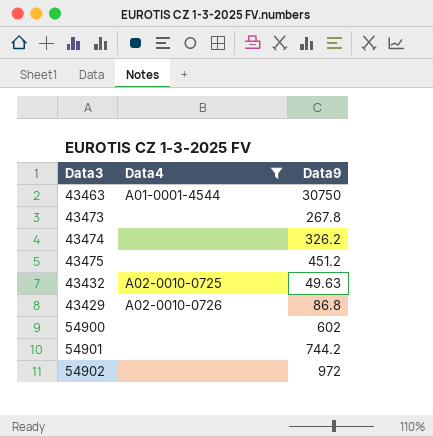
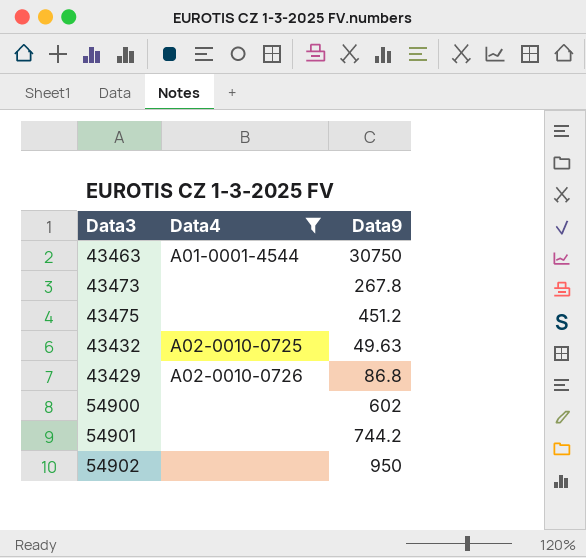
row 43474: none | 326.2 -> none
54902 | Data9: 972 -> 950

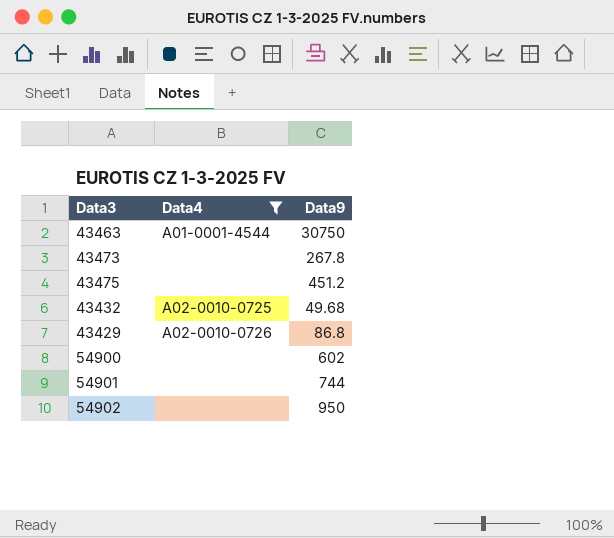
43432 | Data9: 49.63 -> 49.68
54901 | Data9: 744.2 -> 744

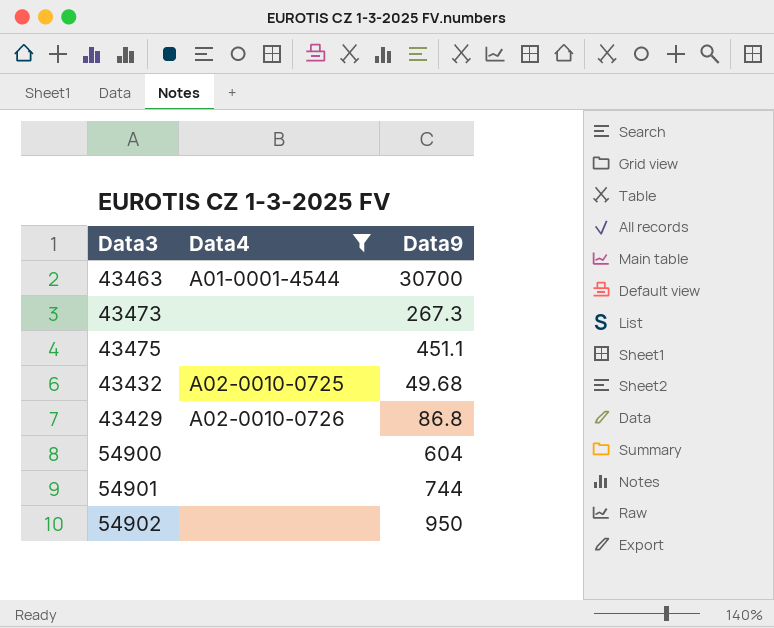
43463 | Data9: 30750 -> 30700
43473 | Data9: 267.8 -> 267.3
43475 | Data9: 451.2 -> 451.1
54900 | Data9: 602 -> 604

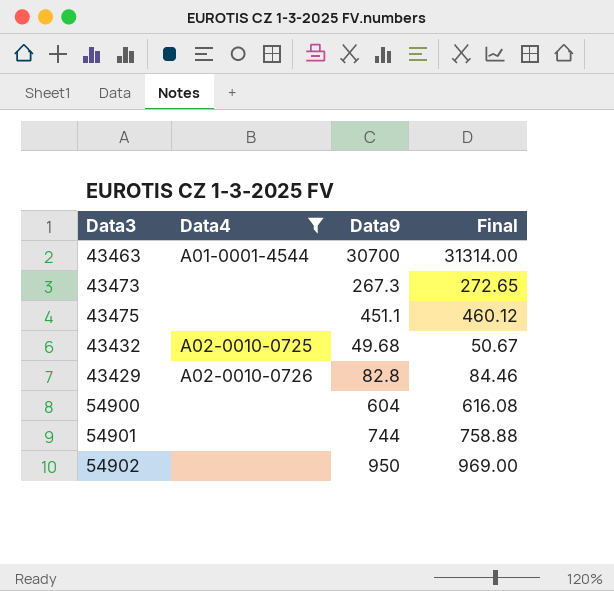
column Final | formula: none -> [Data9] * 1.02
43429 | Data9: 86.8 -> 82.8

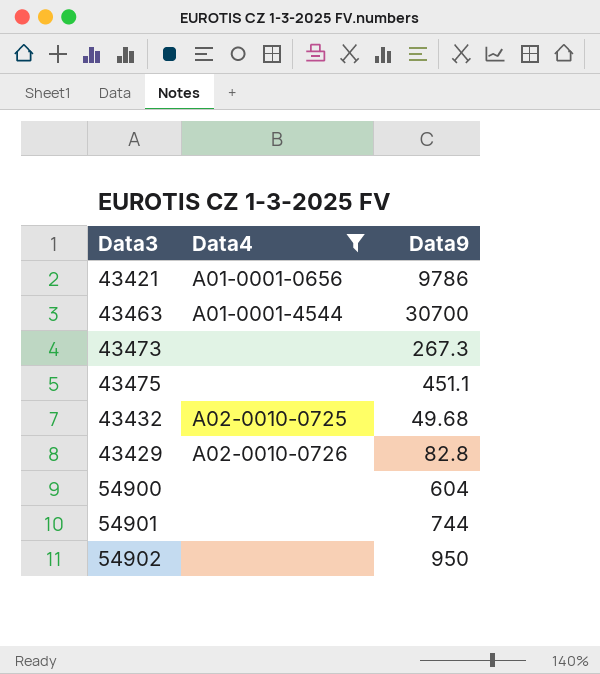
column Final | formula: [Data9] * 1.02 -> none
row 43421: none -> A01-0001-0656 | 9786

